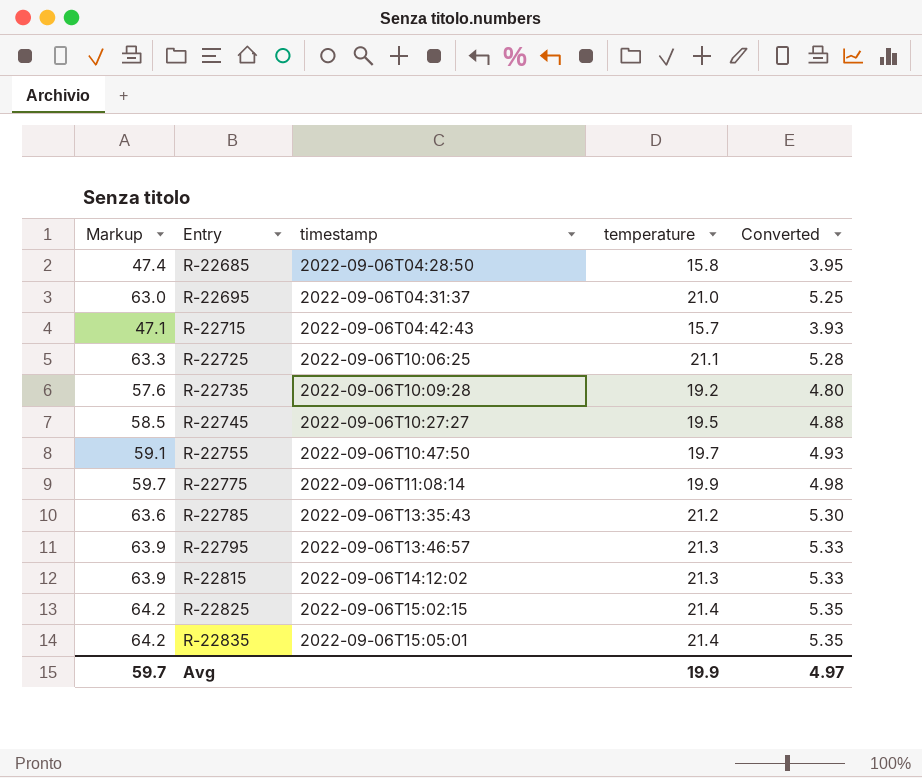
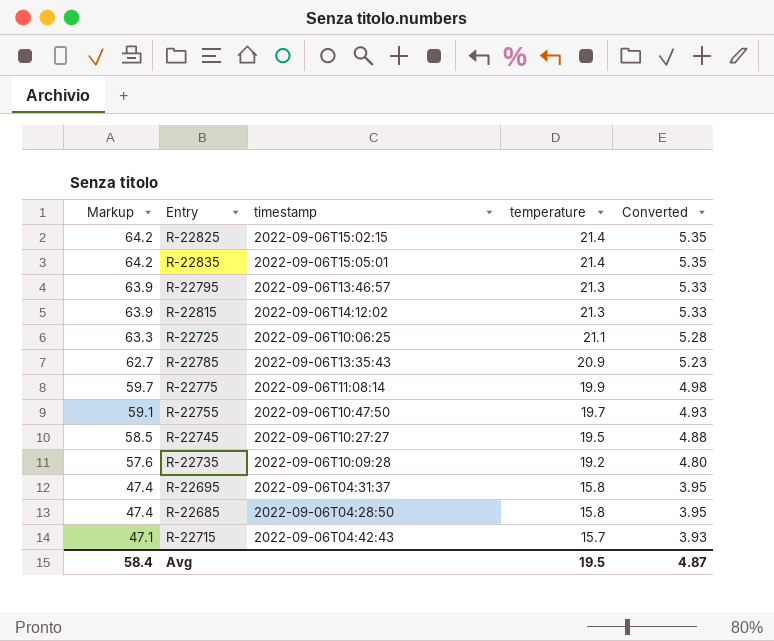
row order: Entry ascending -> Markup descending
R-22785 | Markup: 63.6 -> 62.7
R-22785 | temperature: 21.2 -> 20.9
R-22785 | Converted: 5.30 -> 5.23
R-22695 | Markup: 63.0 -> 47.4
R-22695 | temperature: 21.0 -> 15.8
R-22695 | Converted: 5.25 -> 3.95
Avg | Markup: 59.7 -> 58.4
Avg | temperature: 19.9 -> 19.5
Avg | Converted: 4.97 -> 4.87

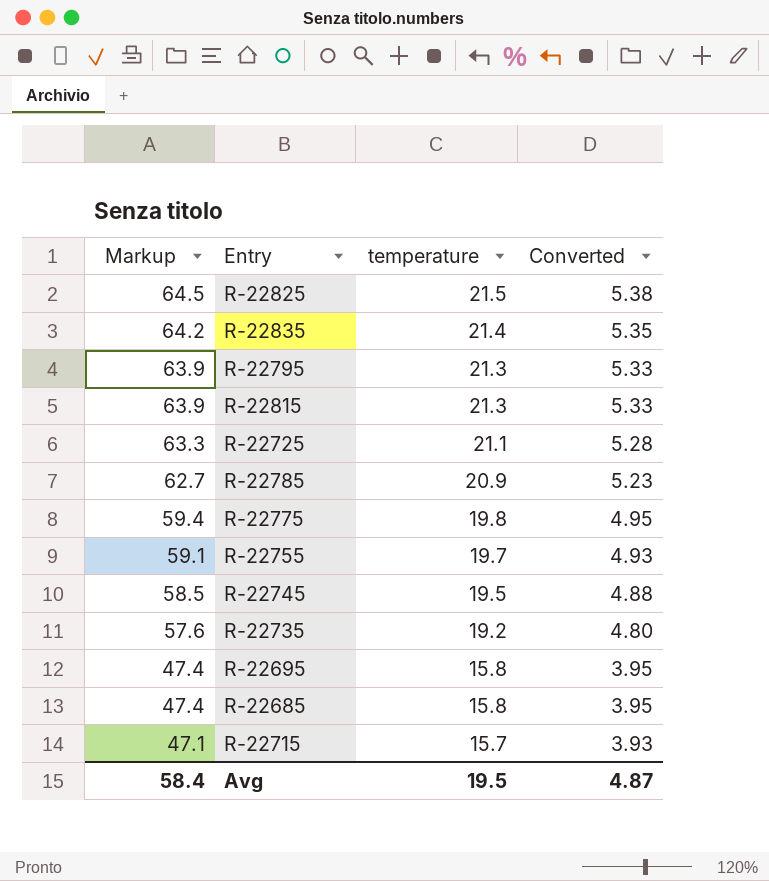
column timestamp | position: 3 -> none
R-22825 | Markup: 64.2 -> 64.5
R-22825 | temperature: 21.4 -> 21.5
R-22825 | Converted: 5.35 -> 5.38
R-22775 | Markup: 59.7 -> 59.4
R-22775 | temperature: 19.9 -> 19.8
R-22775 | Converted: 4.98 -> 4.95

